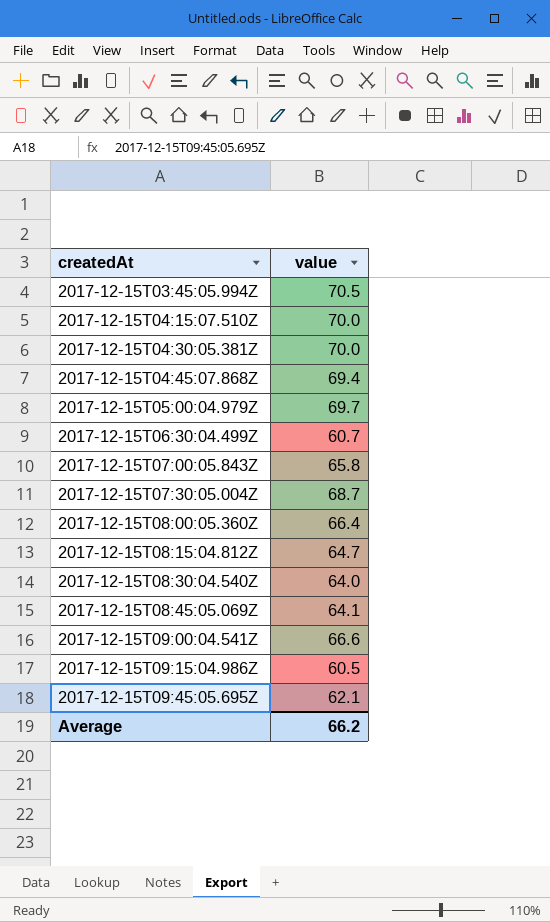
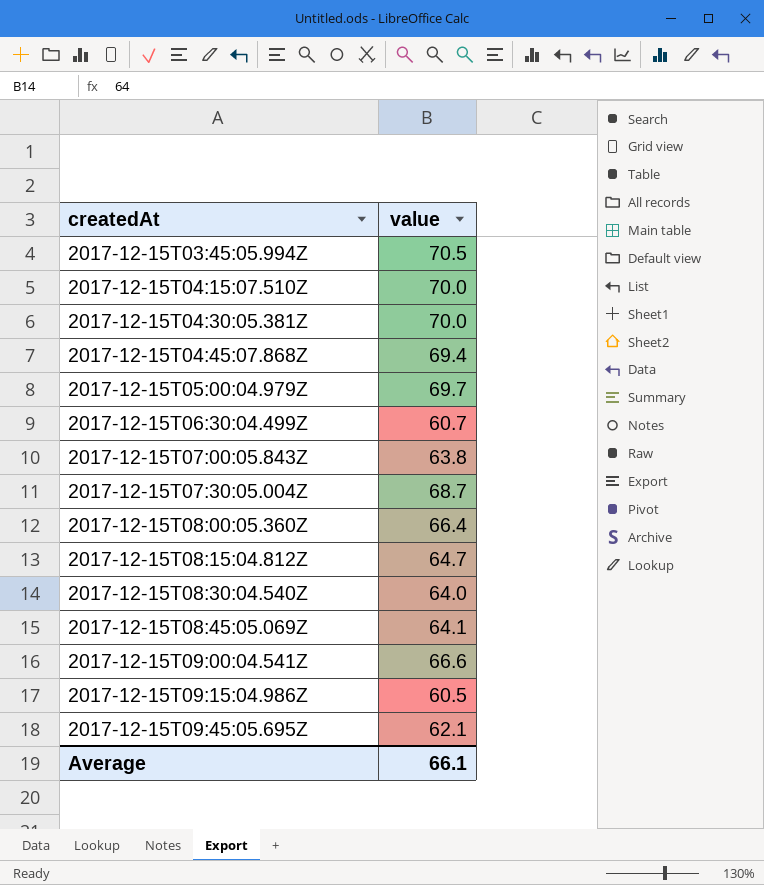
2017-12-15T07:00:05.843Z | value: 65.8 -> 63.8
Average | value: 66.2 -> 66.1

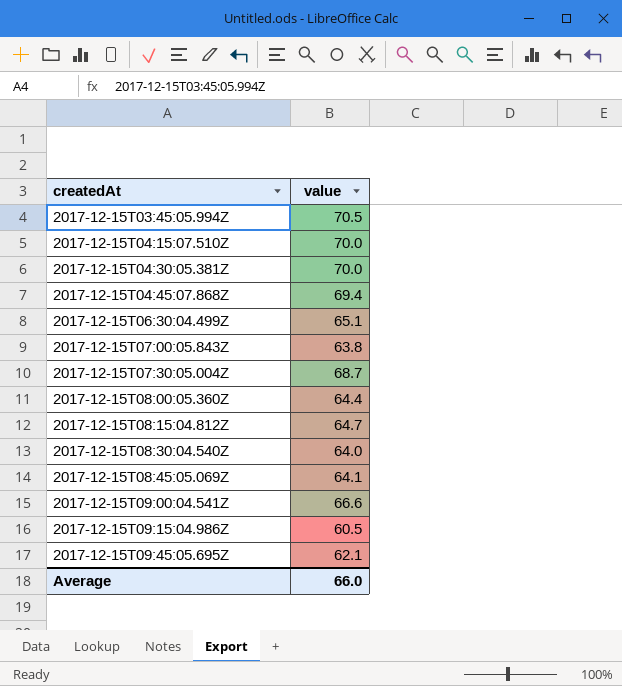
row 2017-12-15T05:00:04.979Z: 69.7 -> none
2017-12-15T06:30:04.499Z | value: 60.7 -> 65.1
2017-12-15T08:00:05.360Z | value: 66.4 -> 64.4
Average | value: 66.1 -> 66.0

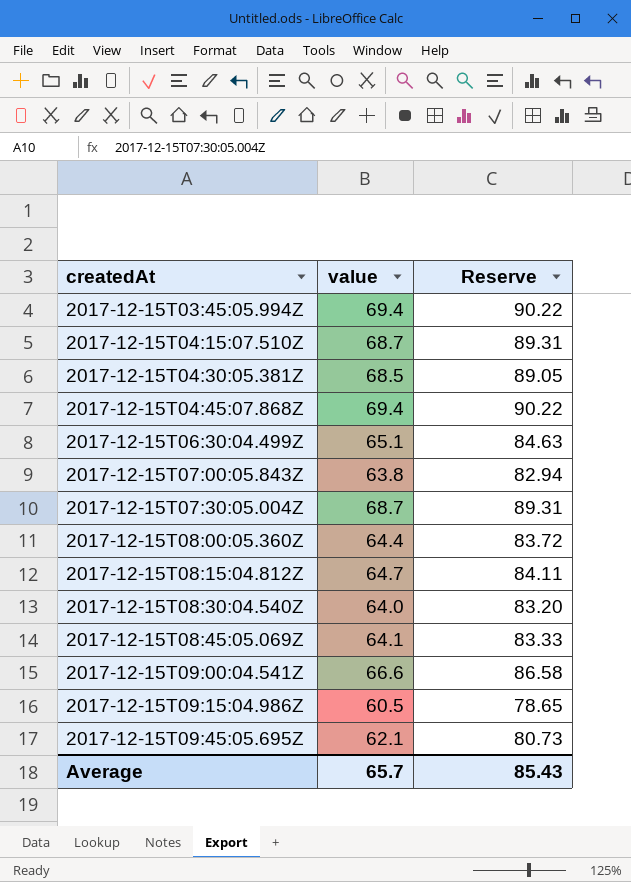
column Reserve | formula: none -> [value] * 1.3
2017-12-15T03:45:05.994Z | value: 70.5 -> 69.4
2017-12-15T04:15:07.510Z | value: 70.0 -> 68.7
2017-12-15T04:30:05.381Z | value: 70.0 -> 68.5
Average | value: 66.0 -> 65.7

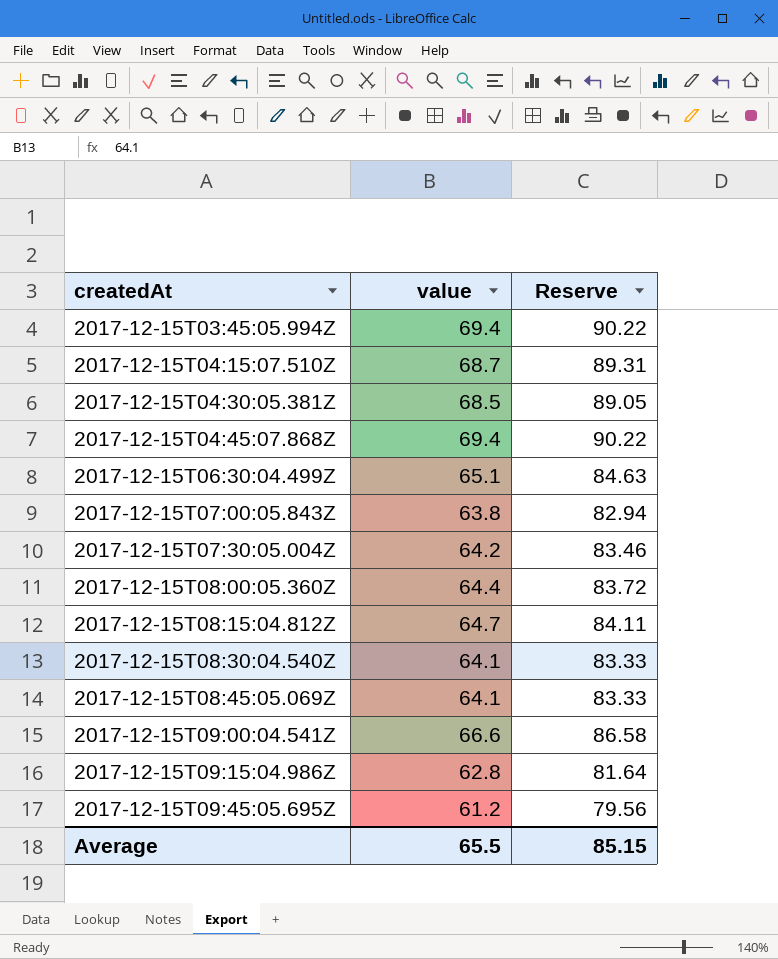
2017-12-15T07:30:05.004Z | value: 68.7 -> 64.2
2017-12-15T07:30:05.004Z | Reserve: 89.31 -> 83.46
2017-12-15T08:30:04.540Z | value: 64.0 -> 64.1
2017-12-15T08:30:04.540Z | Reserve: 83.20 -> 83.33
2017-12-15T09:15:04.986Z | value: 60.5 -> 62.8
2017-12-15T09:15:04.986Z | Reserve: 78.65 -> 81.64
2017-12-15T09:45:05.695Z | value: 62.1 -> 61.2
2017-12-15T09:45:05.695Z | Reserve: 80.73 -> 79.56
Average | value: 65.7 -> 65.5
Average | Reserve: 85.43 -> 85.15

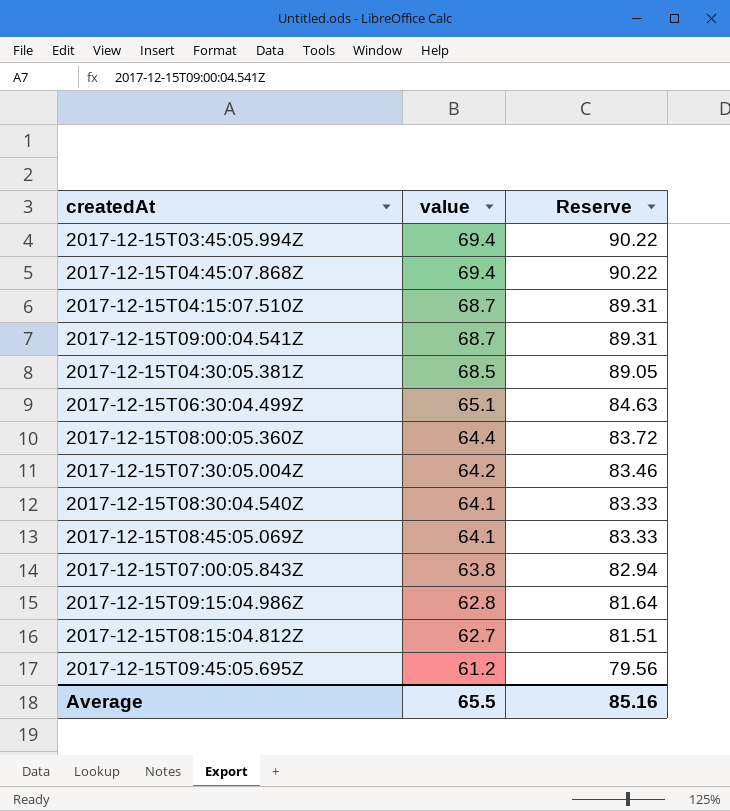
row order: createdAt ascending -> value descending
2017-12-15T09:00:04.541Z | value: 66.6 -> 68.7
2017-12-15T09:00:04.541Z | Reserve: 86.58 -> 89.31
2017-12-15T08:15:04.812Z | value: 64.7 -> 62.7
2017-12-15T08:15:04.812Z | Reserve: 84.11 -> 81.51
Average | Reserve: 85.15 -> 85.16

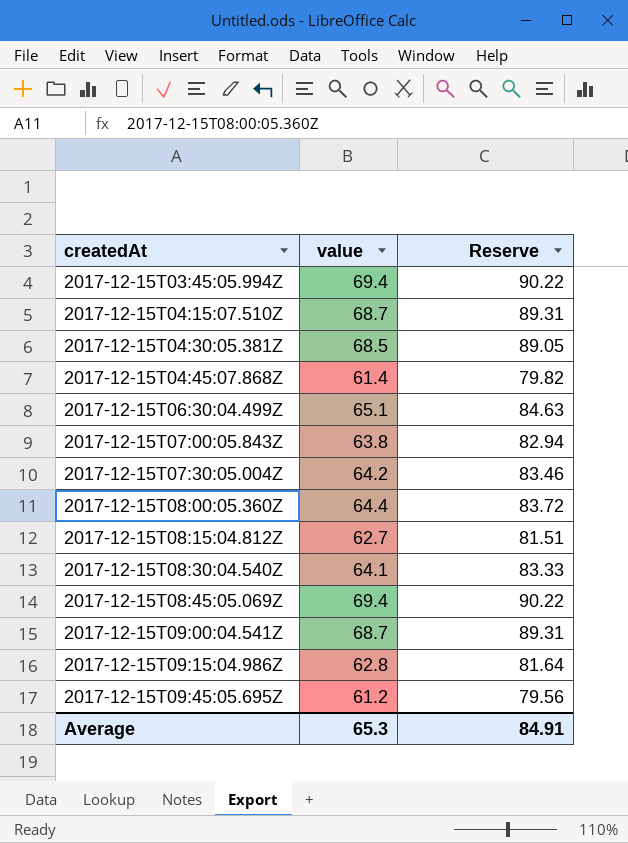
row order: value descending -> createdAt ascending
2017-12-15T04:45:07.868Z | value: 69.4 -> 61.4
2017-12-15T04:45:07.868Z | Reserve: 90.22 -> 79.82
2017-12-15T08:45:05.069Z | value: 64.1 -> 69.4
2017-12-15T08:45:05.069Z | Reserve: 83.33 -> 90.22
Average | value: 65.5 -> 65.3
Average | Reserve: 85.16 -> 84.91

